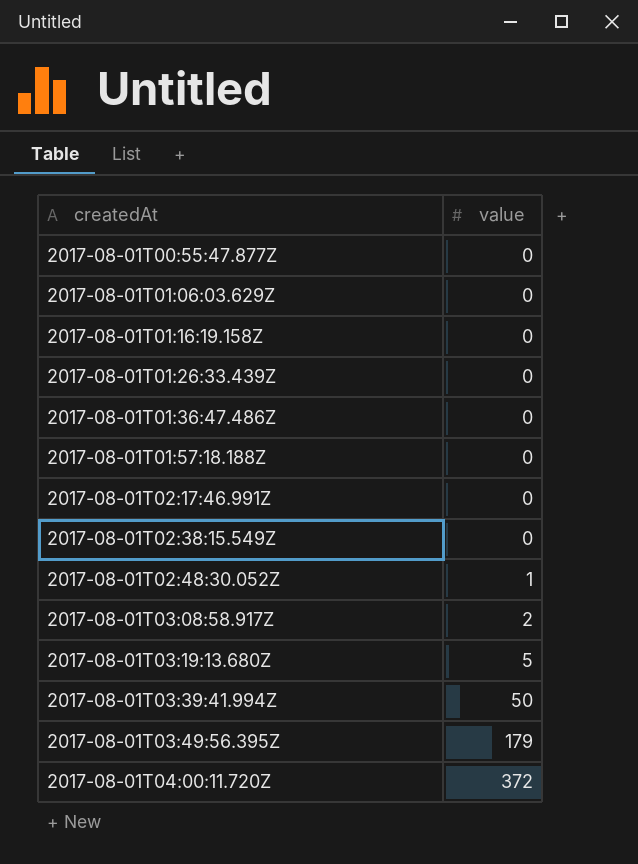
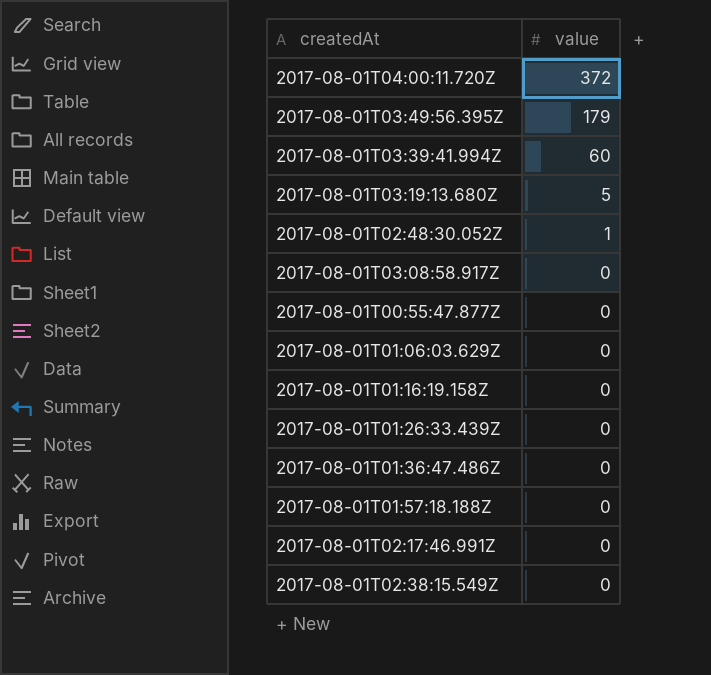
row order: createdAt ascending -> value descending
2017-08-01T03:39:41.994Z | value: 50 -> 60
2017-08-01T03:08:58.917Z | value: 2 -> 0

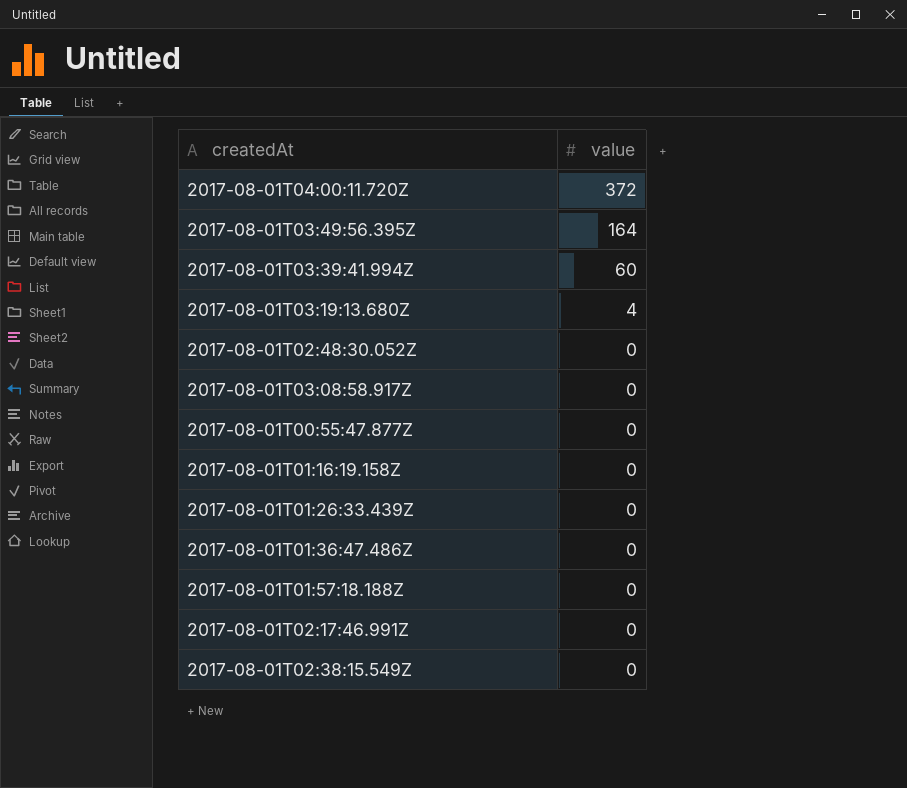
row 2017-08-01T01:06:03.629Z: 0 -> none
2017-08-01T03:49:56.395Z | value: 179 -> 164
2017-08-01T03:19:13.680Z | value: 5 -> 4
2017-08-01T02:48:30.052Z | value: 1 -> 0

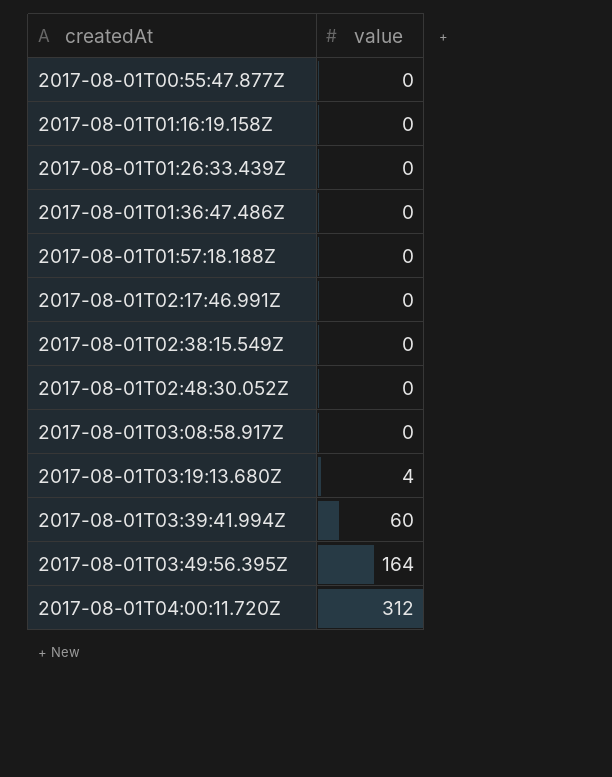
row order: value descending -> createdAt ascending
2017-08-01T04:00:11.720Z | value: 372 -> 312

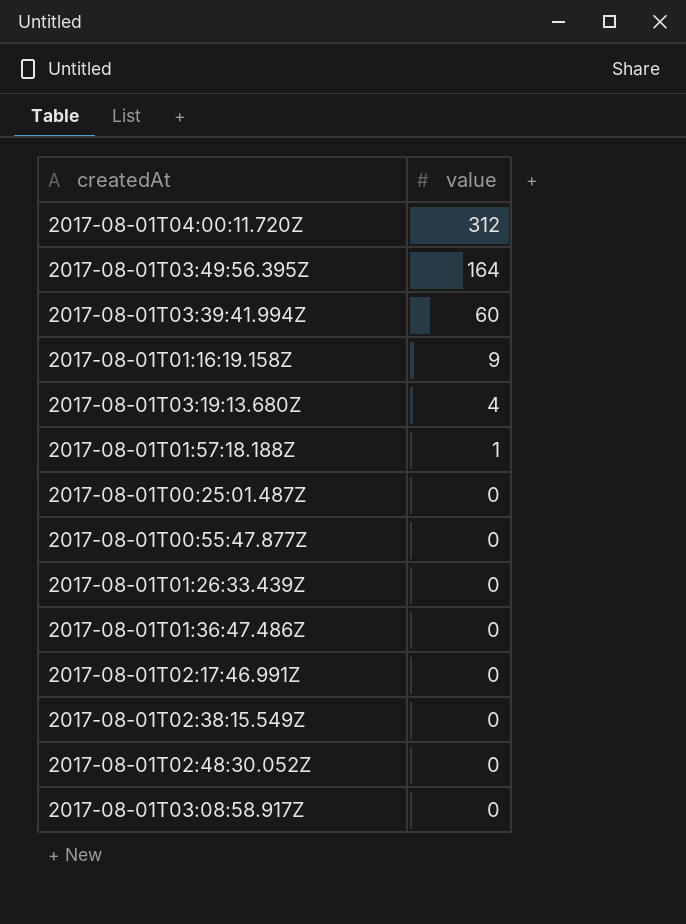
row order: createdAt ascending -> value descending
2017-08-01T01:16:19.158Z | value: 0 -> 9
2017-08-01T01:57:18.188Z | value: 0 -> 1
row 2017-08-01T00:25:01.487Z: none -> 0

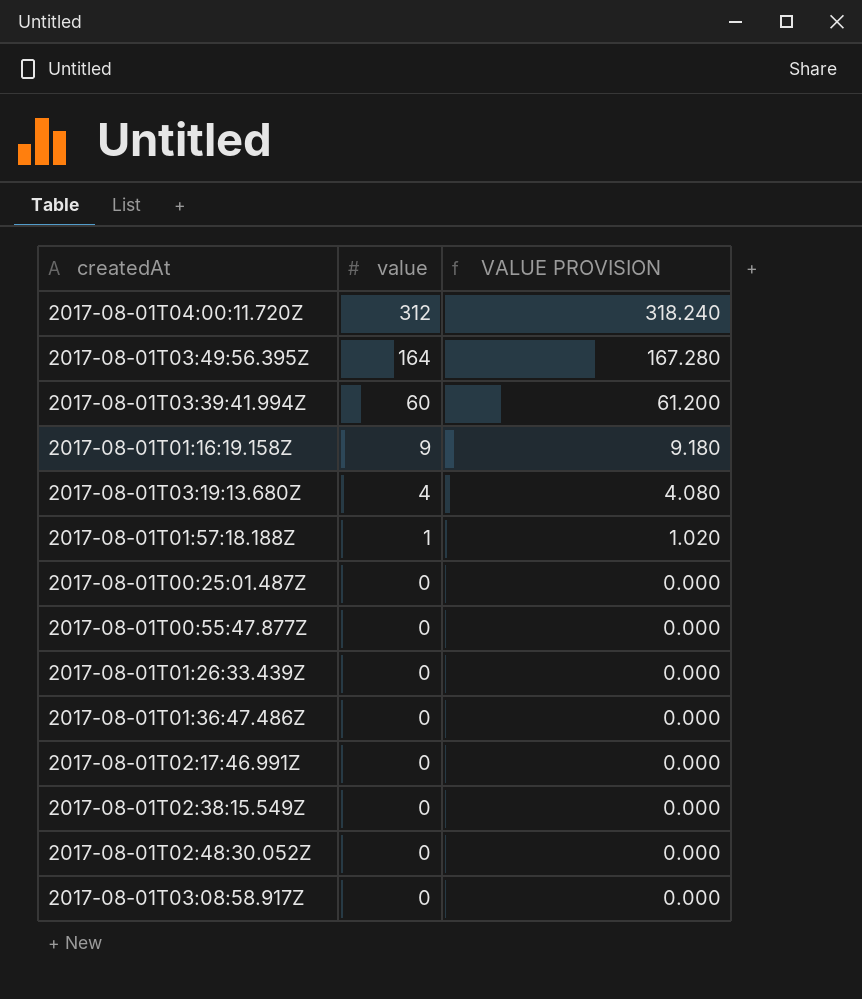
column VALUE PROVISION | formula: none -> [value] * 1.02

